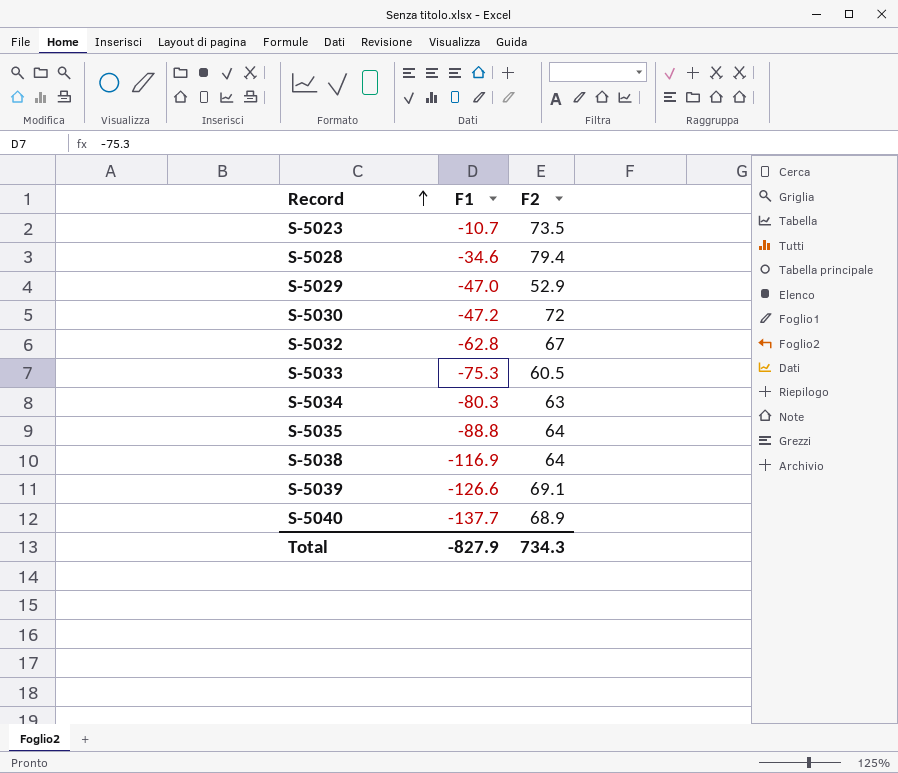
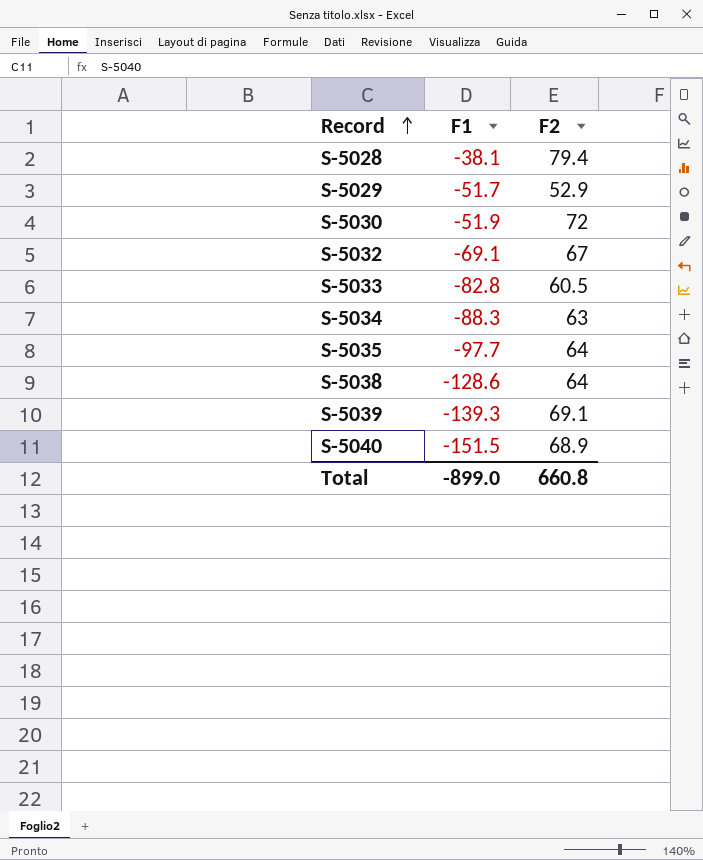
row S-5023: -10.7 | 73.5 -> none
S-5028 | F1: -34.6 -> -38.1
S-5029 | F1: -47.0 -> -51.7
S-5030 | F1: -47.2 -> -51.9
S-5032 | F1: -62.8 -> -69.1
S-5033 | F1: -75.3 -> -82.8
S-5034 | F1: -80.3 -> -88.3
S-5035 | F1: -88.8 -> -97.7
S-5038 | F1: -116.9 -> -128.6
S-5039 | F1: -126.6 -> -139.3
S-5040 | F1: -137.7 -> -151.5
Total | F1: -827.9 -> -899.0
Total | F2: 734.3 -> 660.8

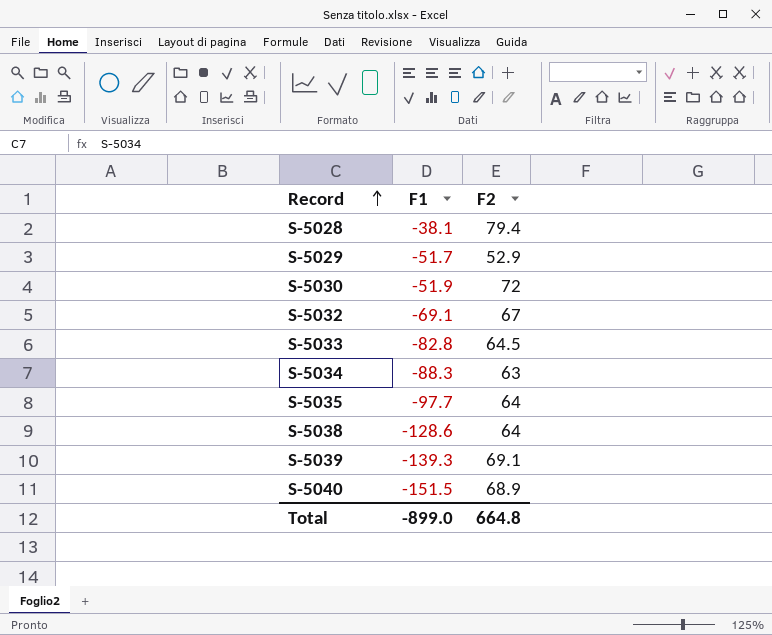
S-5033 | F2: 60.5 -> 64.5
Total | F2: 660.8 -> 664.8

